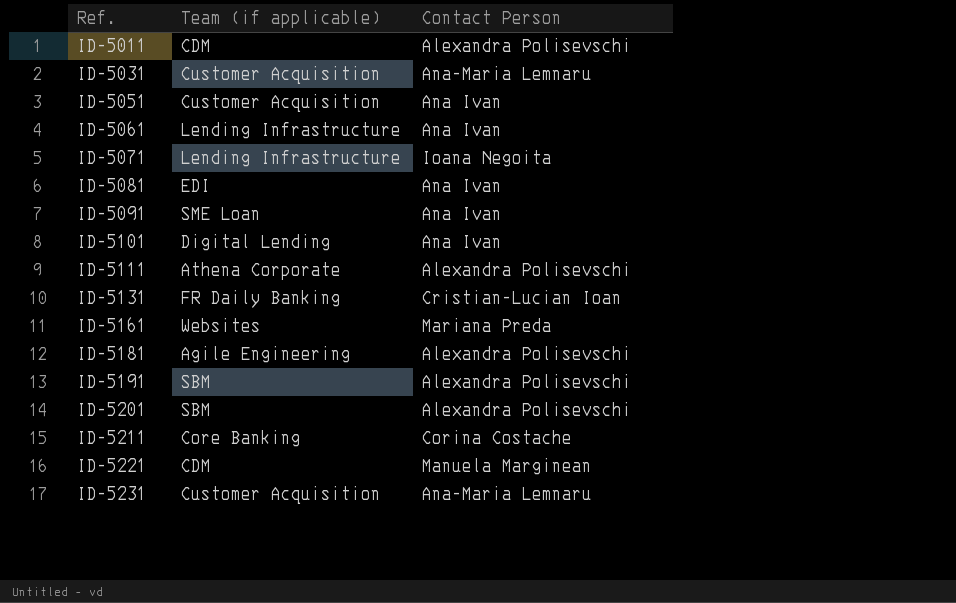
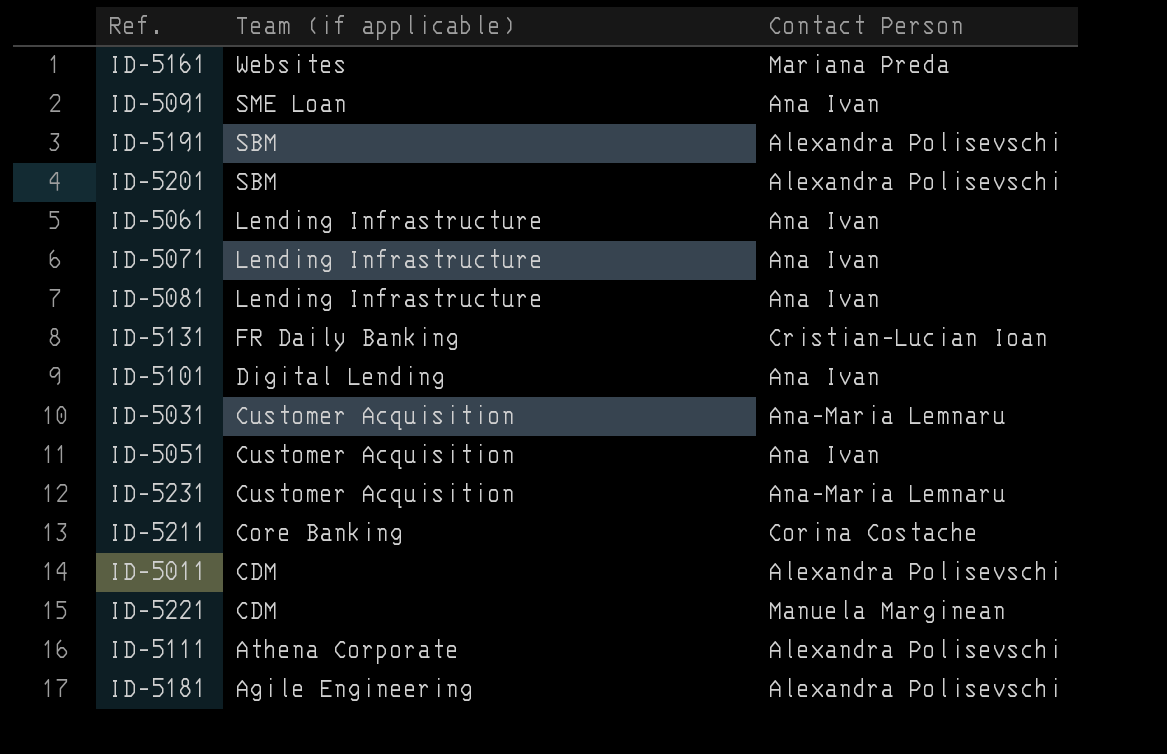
row order: Ref. ascending -> Team (if applicable) descending
ID-5071 | Contact Person: Ioana Negoita -> Ana Ivan
ID-5081 | Team (if applicable): EDI -> Lending Infrastructure

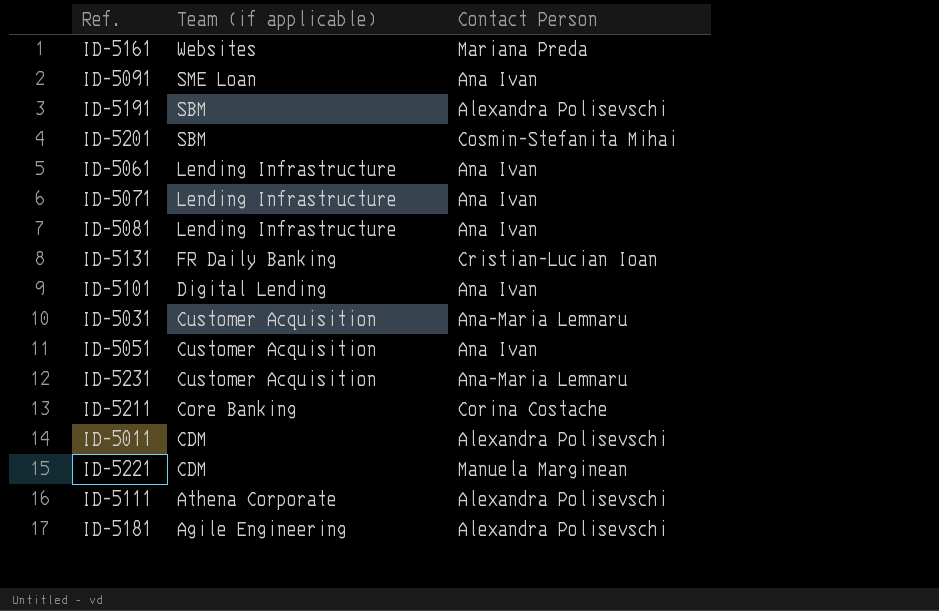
ID-5201 | Contact Person: Alexandra Polisevschi -> Cosmin-Stefanita Mihai

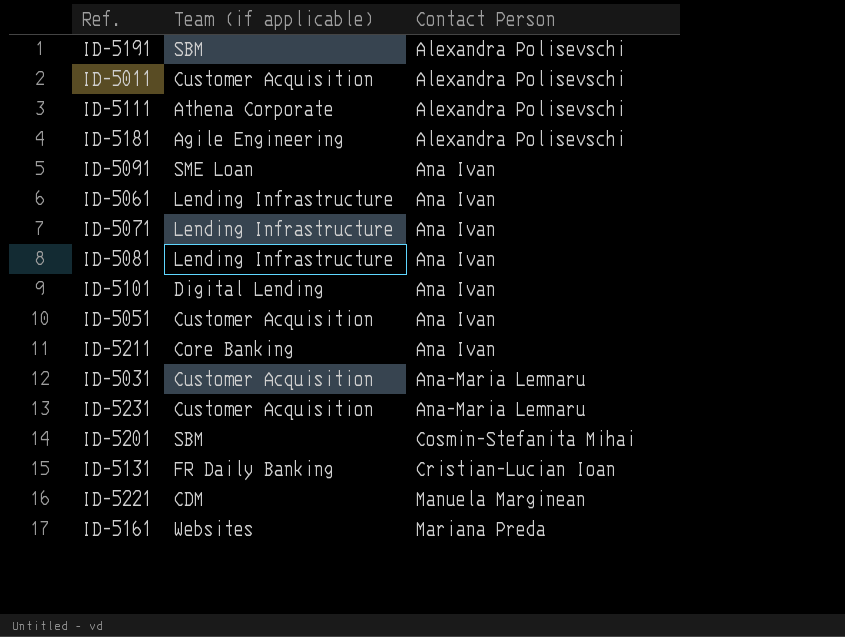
row order: Team (if applicable) descending -> Contact Person ascending
ID-5011 | Team (if applicable): CDM -> Customer Acquisition
ID-5211 | Contact Person: Corina Costache -> Ana Ivan

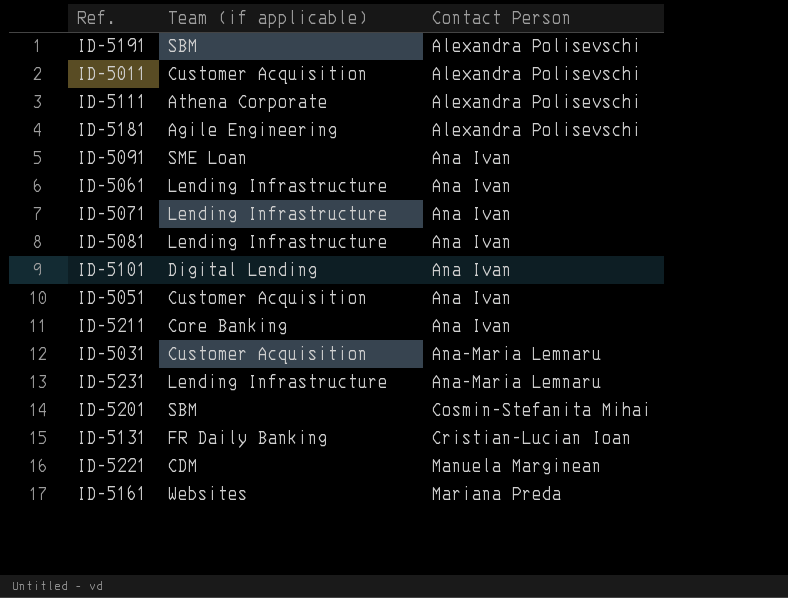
ID-5231 | Team (if applicable): Customer Acquisition -> Lending Infrastructure

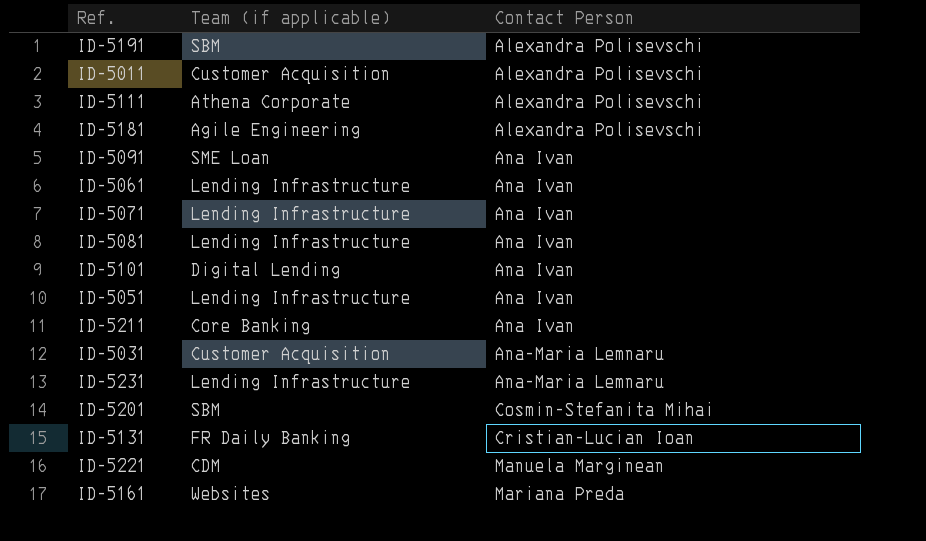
ID-5051 | Team (if applicable): Customer Acquisition -> Lending Infrastructure

